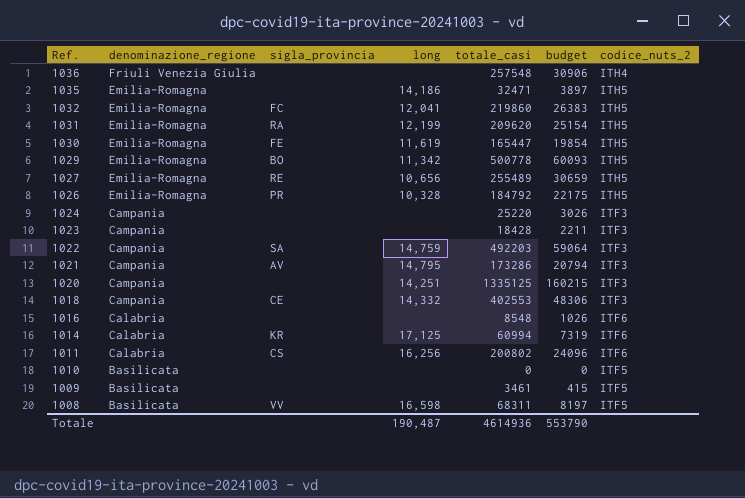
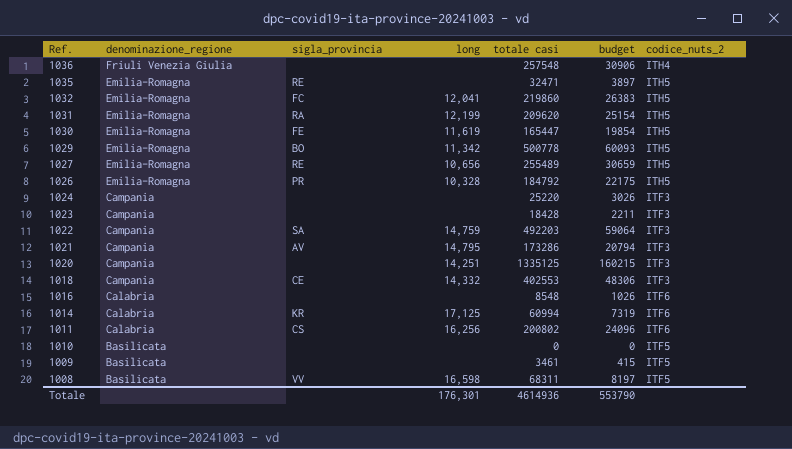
column name: totale_casi -> totale casi
1035 | sigla_provincia: none -> RE
1035 | long: 14,186 -> none
Totale | long: 190,487 -> 176,301

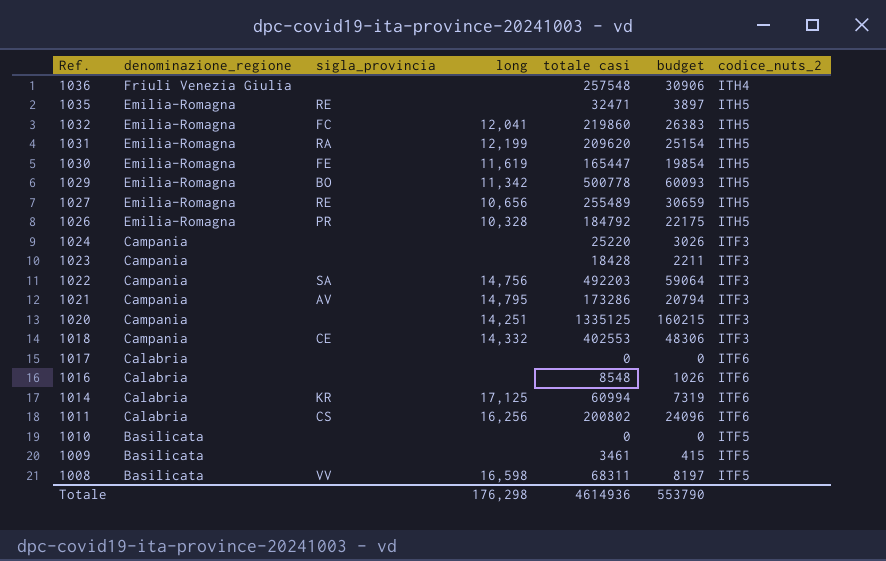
1022 | long: 14,759 -> 14,756
row 1017: none -> Calabria | none | none | 0 | 0 | ITF6
Totale | long: 176,301 -> 176,298

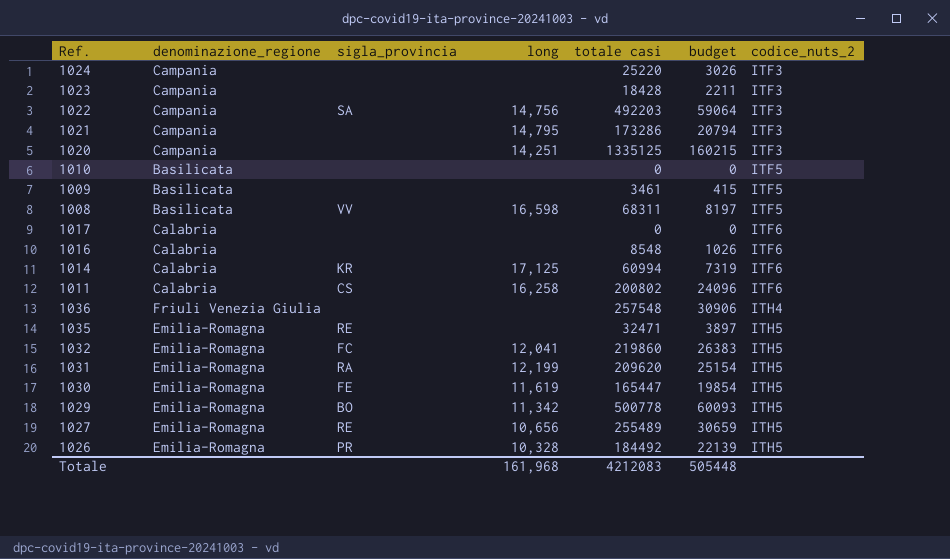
row order: Ref. descending -> codice_nuts_2 ascending
row 1018: Campania | CE | 14,332 | 402553 | 48306 | ITF3 -> none
1021 | sigla_provincia: AV -> none
1011 | long: 16,256 -> 16,258
1026 | totale casi: 184792 -> 184492
1026 | budget: 22175 -> 22139
Totale | long: 176,298 -> 161,968
Totale | totale casi: 4614936 -> 4212083
Totale | budget: 553790 -> 505448

